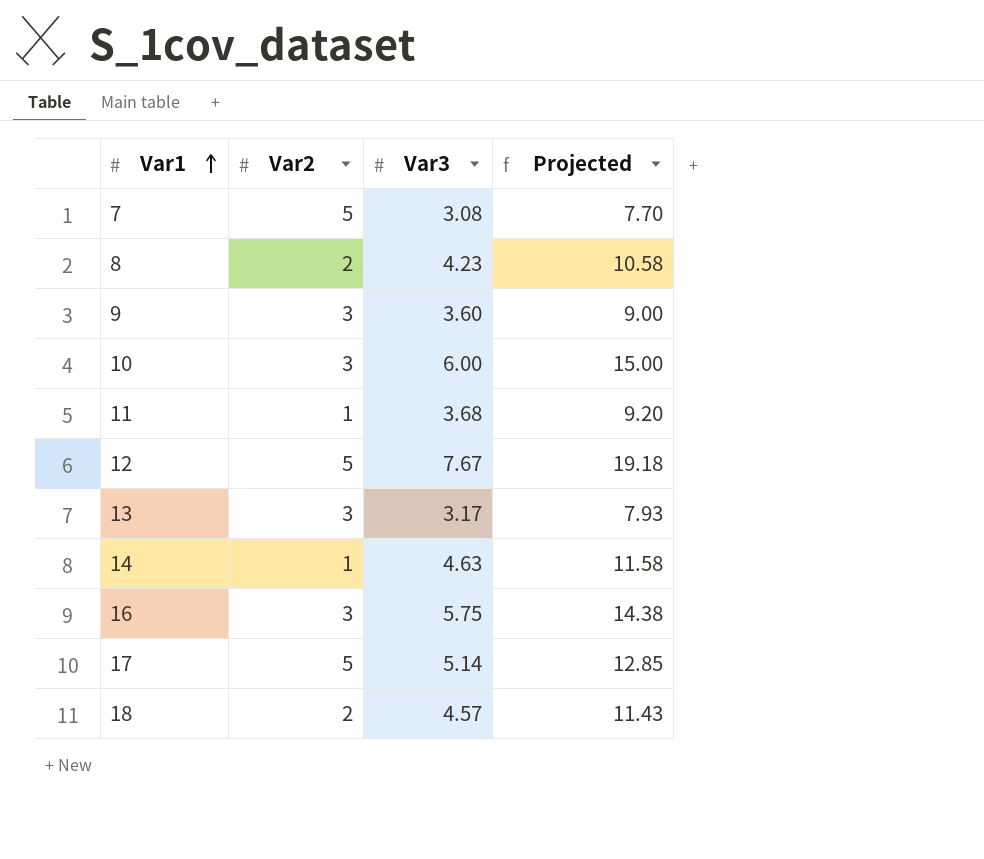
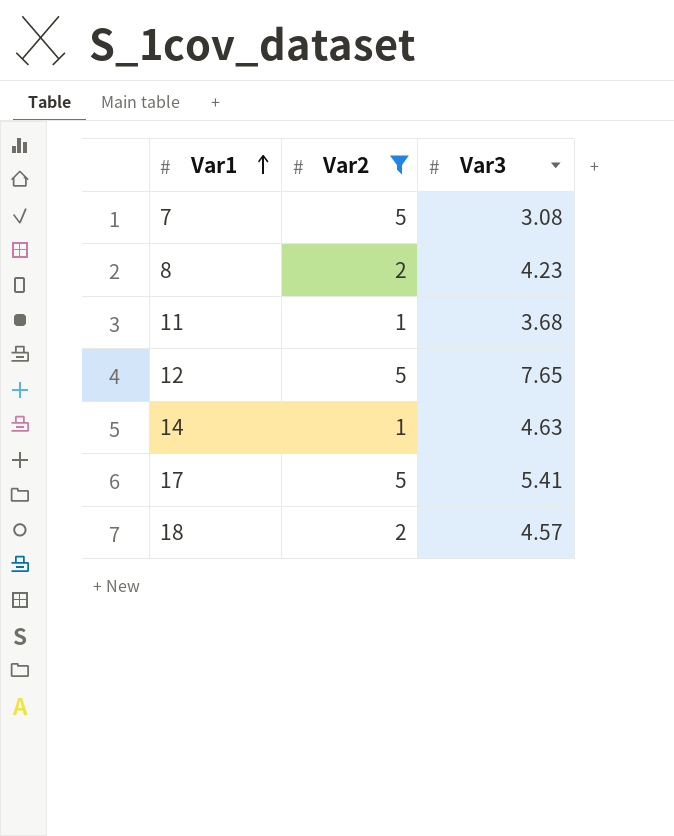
filter: none -> Var2 != 3
column Projected | formula: [Var3] * 2.5 -> none
12 | Var3: 7.67 -> 7.65
17 | Var3: 5.14 -> 5.41

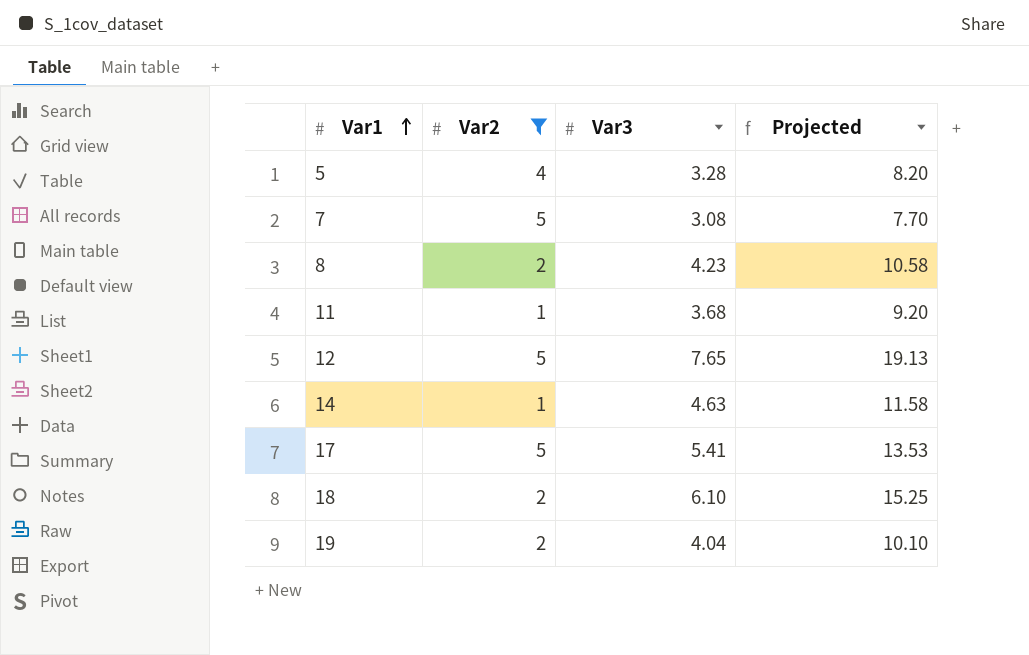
column Projected | formula: none -> [Var3] * 2.5
row 5: none -> 4 | 3.28 | 8.20
18 | Var3: 4.57 -> 6.10
row 19: none -> 2 | 4.04 | 10.10

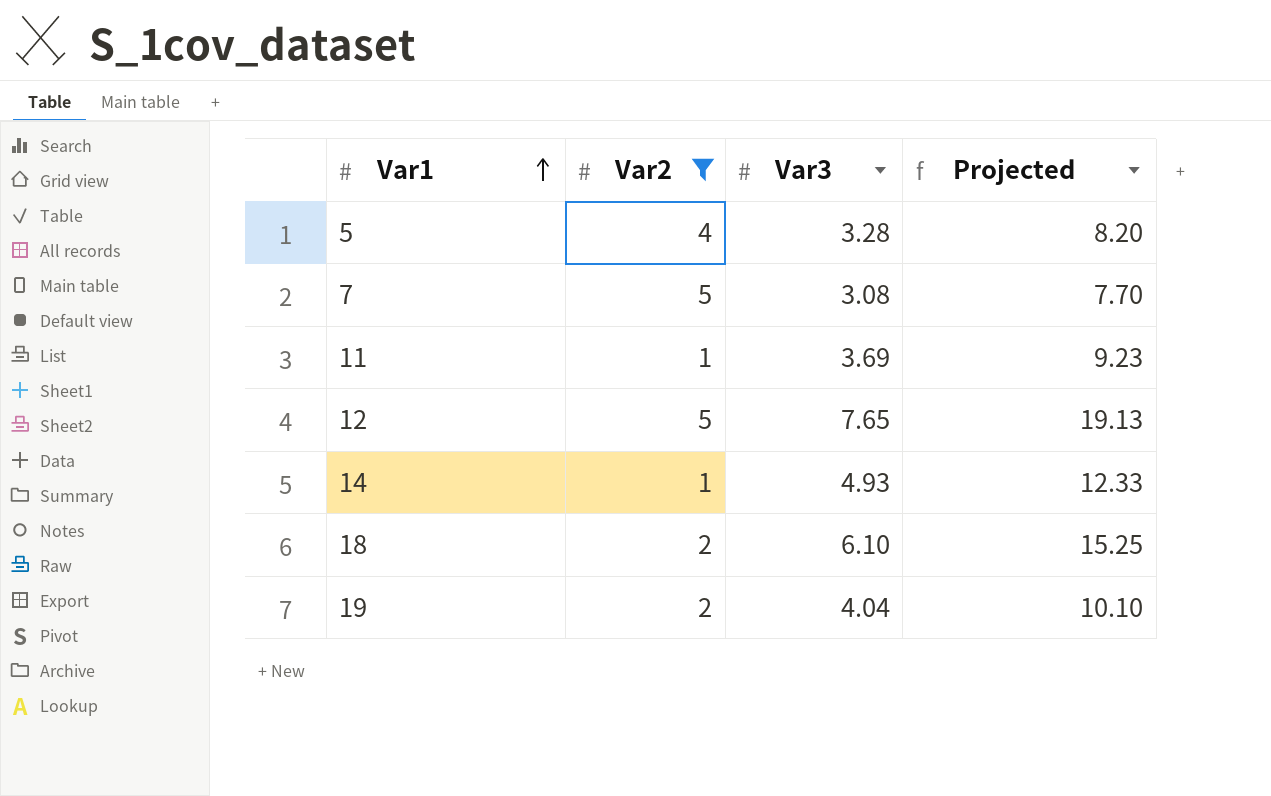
row 8: 2 | 4.23 | 10.58 -> none
row 17: 5 | 5.41 | 13.53 -> none
11 | Var3: 3.68 -> 3.69
11 | Projected: 9.20 -> 9.23
14 | Var3: 4.63 -> 4.93
14 | Projected: 11.58 -> 12.33

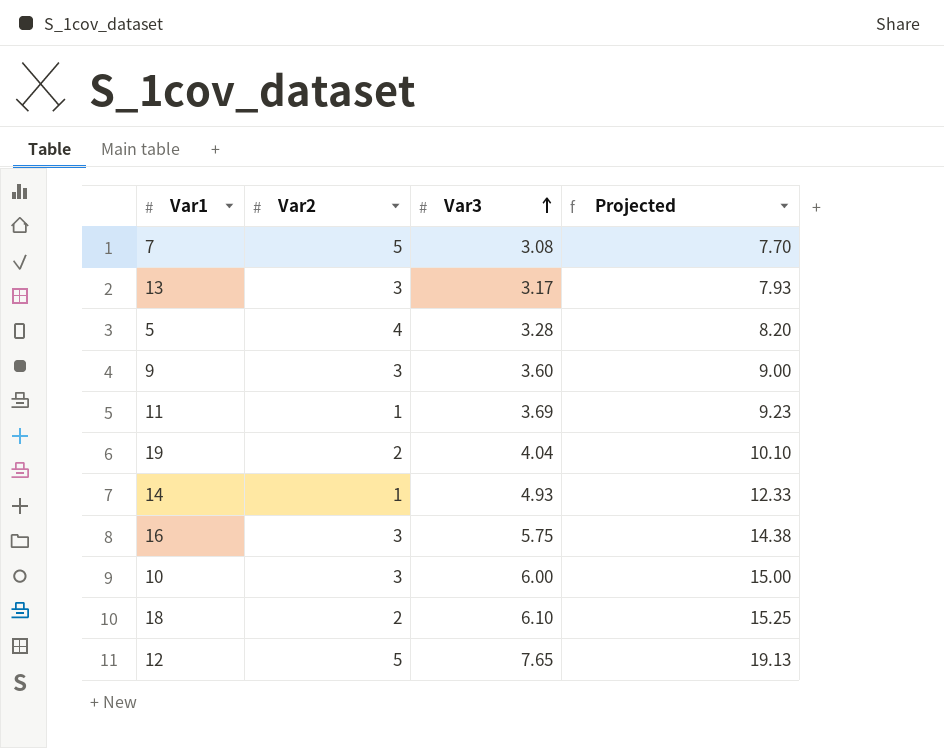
filter: Var2 != 3 -> none
row order: Var1 ascending -> Var3 ascending

